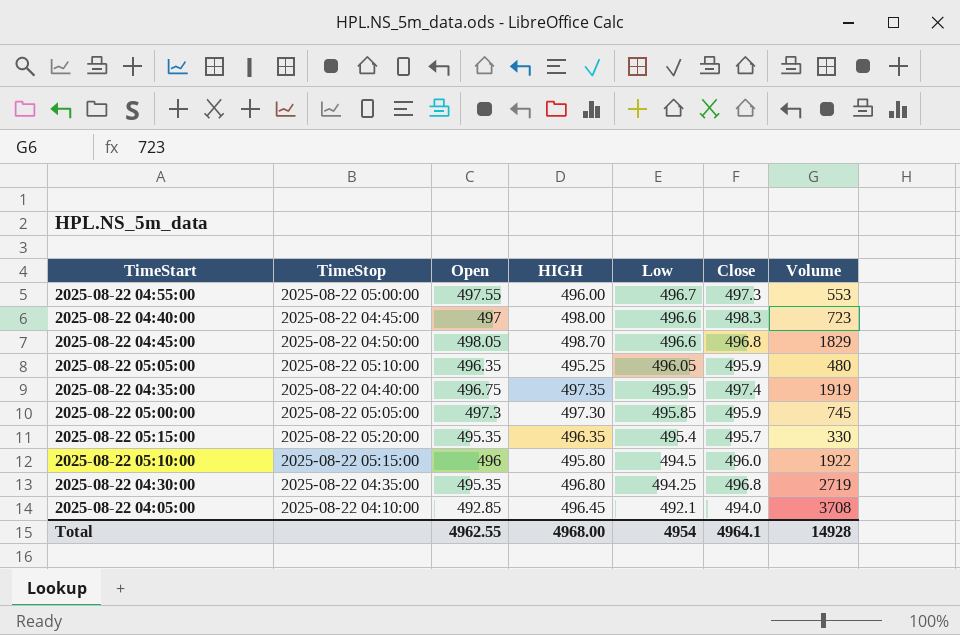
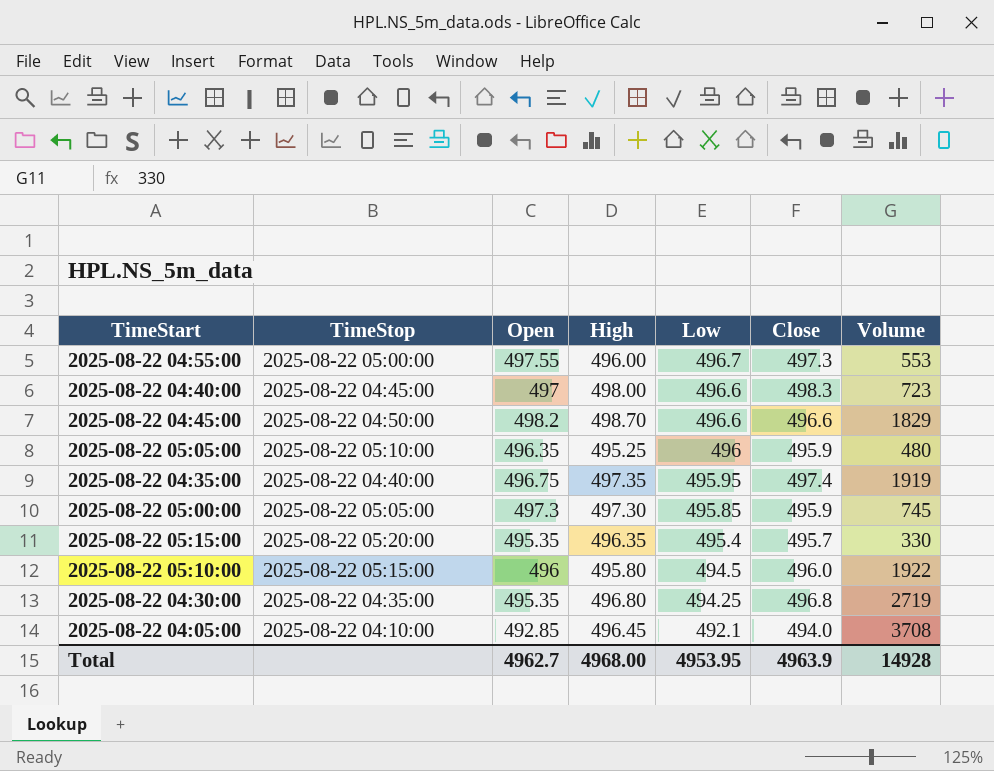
column name: HIGH -> High
2025-08-22 04:45:00 | Open: 498.05 -> 498.2
2025-08-22 04:45:00 | Close: 496.8 -> 496.6
2025-08-22 05:05:00 | Low: 496.05 -> 496
Total | Open: 4962.55 -> 4962.7
Total | Low: 4954 -> 4953.95
Total | Close: 4964.1 -> 4963.9

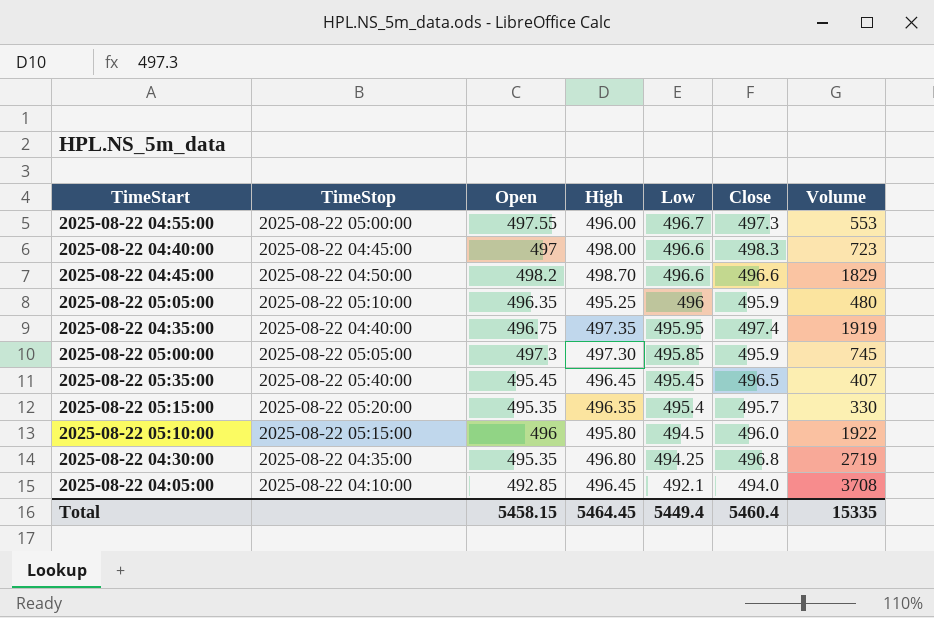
row 2025-08-22 05:35:00: none -> 2025-08-22 05:40:00 | 495.45 | 496.45 | 495.45 | 496.5 | 407
Total | Open: 4962.7 -> 5458.15
Total | High: 4968.00 -> 5464.45
Total | Low: 4953.95 -> 5449.4
Total | Close: 4963.9 -> 5460.4
Total | Volume: 14928 -> 15335

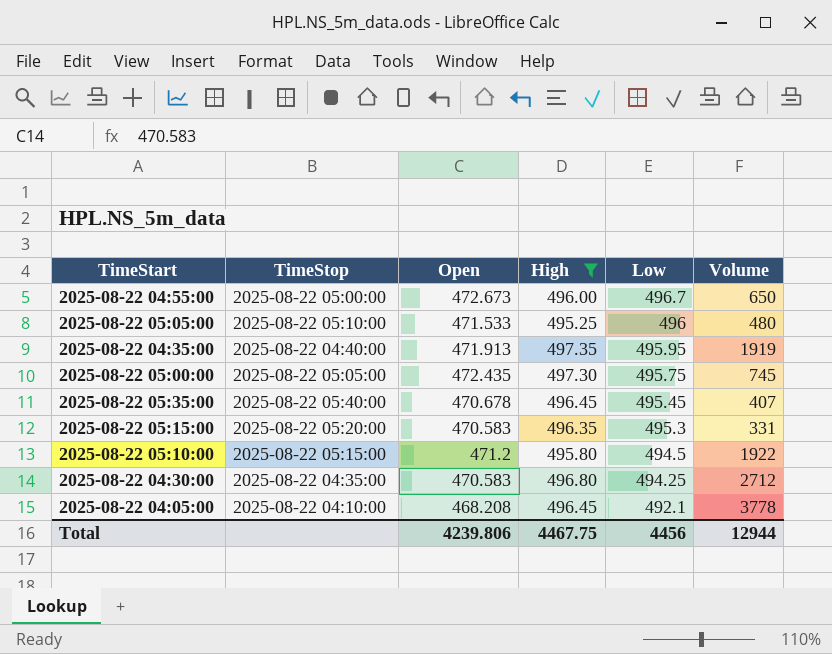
filter: none -> High <= 497.35
column Close | position: 6 -> none
2025-08-22 04:55:00 | Open: 497.55 -> 472.673
2025-08-22 04:55:00 | Volume: 553 -> 650
2025-08-22 05:05:00 | Open: 496.35 -> 471.533
2025-08-22 04:35:00 | Open: 496.75 -> 471.913
2025-08-22 05:00:00 | Open: 497.3 -> 472.435
2025-08-22 05:00:00 | Low: 495.85 -> 495.75
2025-08-22 05:35:00 | Open: 495.45 -> 470.678
2025-08-22 05:15:00 | Open: 495.35 -> 470.583
2025-08-22 05:15:00 | Low: 495.4 -> 495.3
2025-08-22 05:15:00 | Volume: 330 -> 331
2025-08-22 05:10:00 | Open: 496 -> 471.2
2025-08-22 04:30:00 | Open: 495.35 -> 470.583
2025-08-22 04:30:00 | Volume: 2719 -> 2712
2025-08-22 04:05:00 | Open: 492.85 -> 468.208
2025-08-22 04:05:00 | Volume: 3708 -> 3778
Total | Open: 5458.15 -> 4239.806
Total | High: 5464.45 -> 4467.75
Total | Low: 5449.4 -> 4456
Total | Volume: 15335 -> 12944

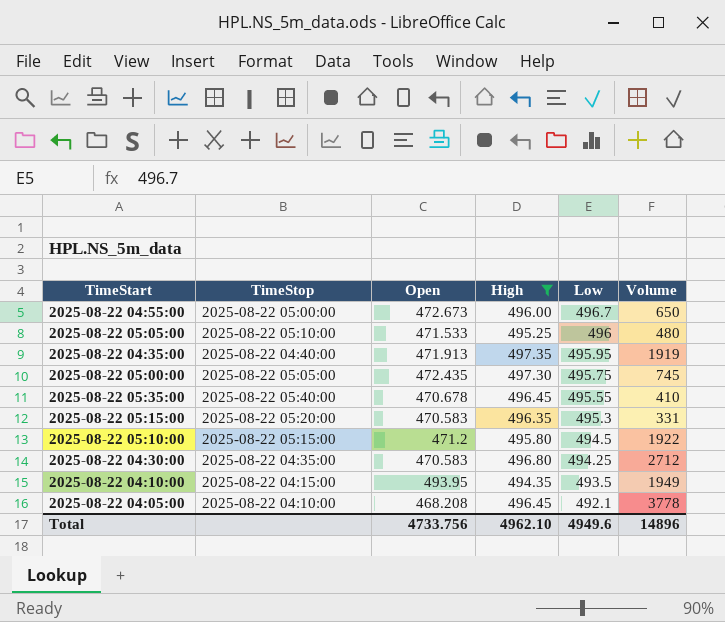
2025-08-22 05:35:00 | Low: 495.45 -> 495.55
2025-08-22 05:35:00 | Volume: 407 -> 410
row 2025-08-22 04:10:00: none -> 2025-08-22 04:15:00 | 493.95 | 494.35 | 493.5 | 1949
Total | Open: 4239.806 -> 4733.756
Total | High: 4467.75 -> 4962.10
Total | Low: 4456 -> 4949.6
Total | Volume: 12944 -> 14896

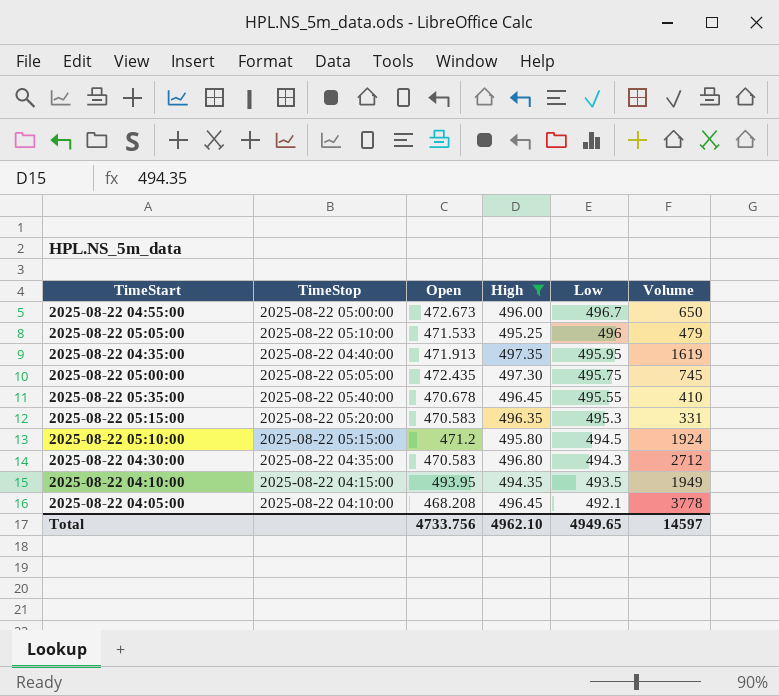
2025-08-22 05:05:00 | Volume: 480 -> 479
2025-08-22 04:35:00 | Volume: 1919 -> 1619
2025-08-22 05:10:00 | Volume: 1922 -> 1924
2025-08-22 04:30:00 | Low: 494.25 -> 494.3
Total | Low: 4949.6 -> 4949.65
Total | Volume: 14896 -> 14597

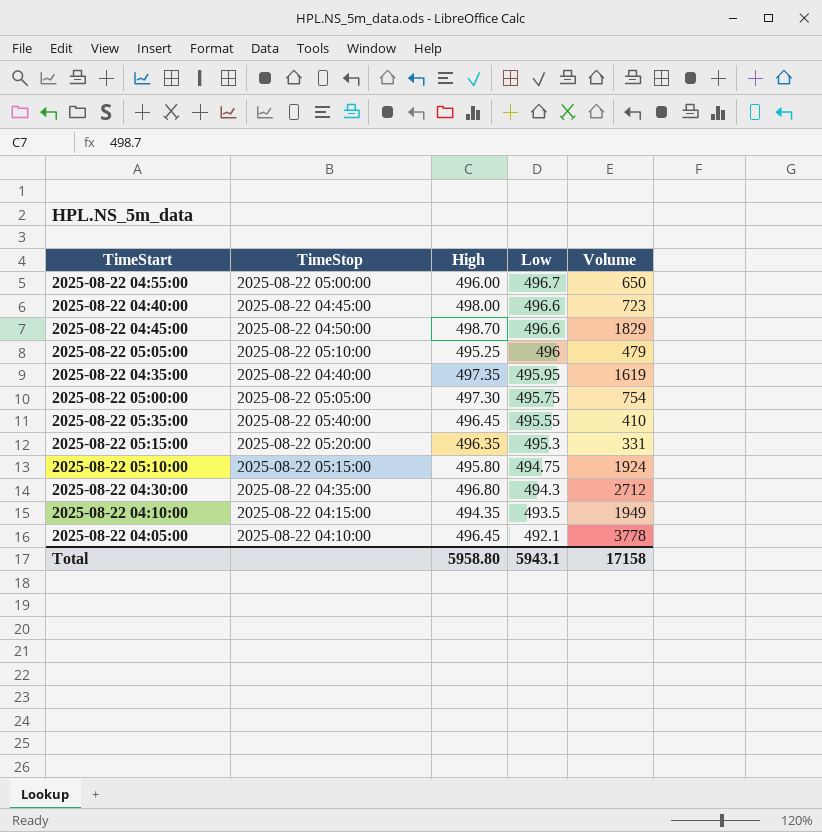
filter: High <= 497.35 -> none
column Open | position: 3 -> none
2025-08-22 05:00:00 | Volume: 745 -> 754
2025-08-22 05:10:00 | Low: 494.5 -> 494.75
Total | High: 4962.10 -> 5958.80
Total | Low: 4949.65 -> 5943.1
Total | Volume: 14597 -> 17158

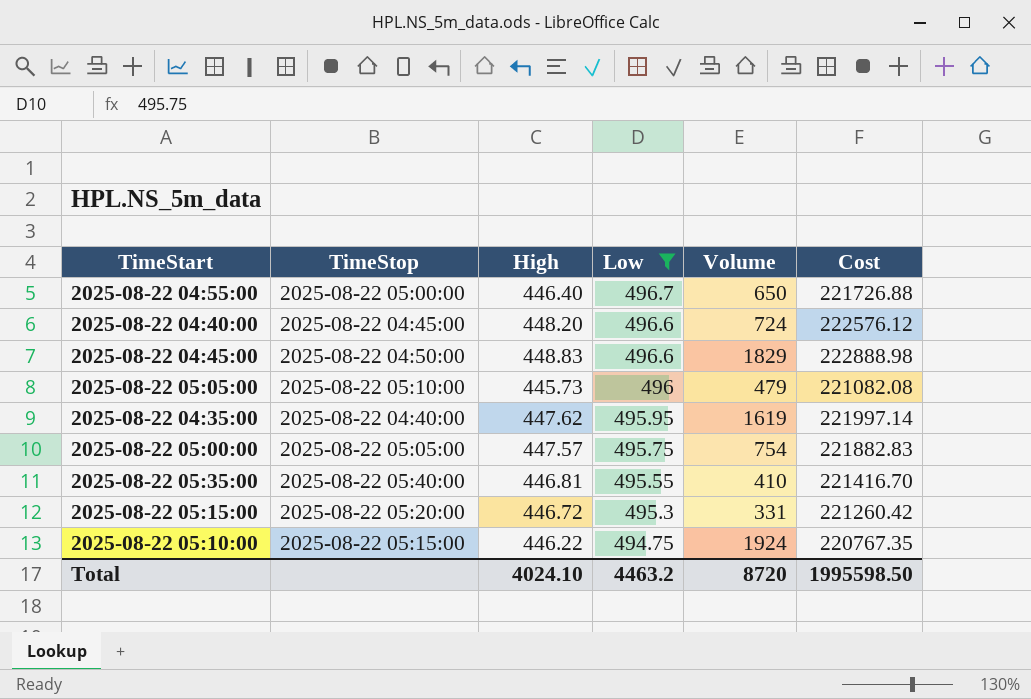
filter: none -> Low >= 494.75
column Cost | formula: none -> [High] * [Low]
2025-08-22 04:55:00 | High: 496.00 -> 446.40
2025-08-22 04:40:00 | High: 498.00 -> 448.20
2025-08-22 04:40:00 | Volume: 723 -> 724
2025-08-22 04:45:00 | High: 498.70 -> 448.83
2025-08-22 05:05:00 | High: 495.25 -> 445.73
2025-08-22 04:35:00 | High: 497.35 -> 447.62
2025-08-22 05:00:00 | High: 497.30 -> 447.57
2025-08-22 05:35:00 | High: 496.45 -> 446.81
2025-08-22 05:15:00 | High: 496.35 -> 446.72
2025-08-22 05:10:00 | High: 495.80 -> 446.22
Total | High: 5958.80 -> 4024.10
Total | Low: 5943.1 -> 4463.2
Total | Volume: 17158 -> 8720

